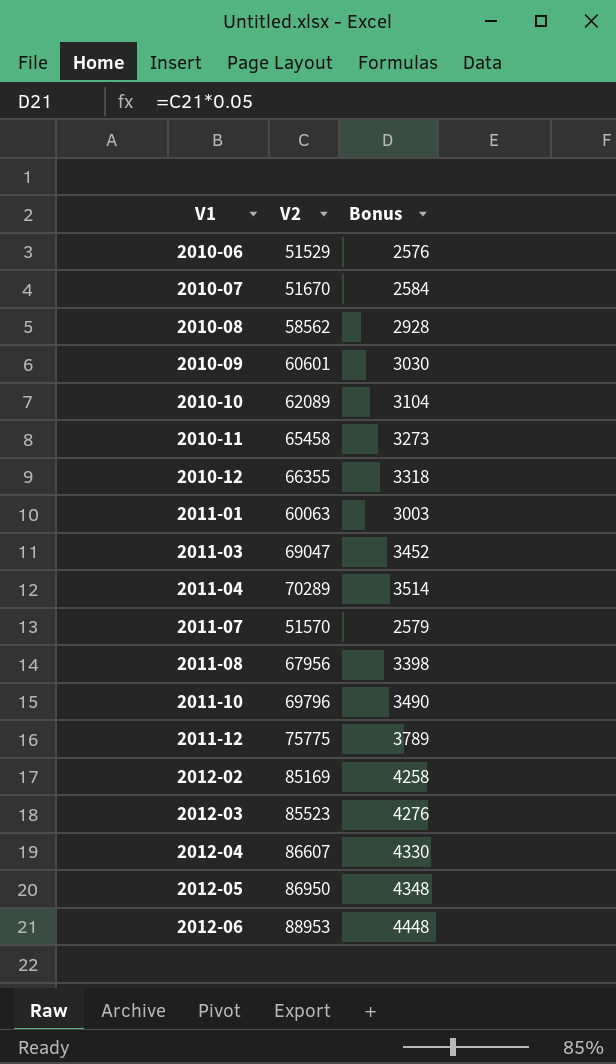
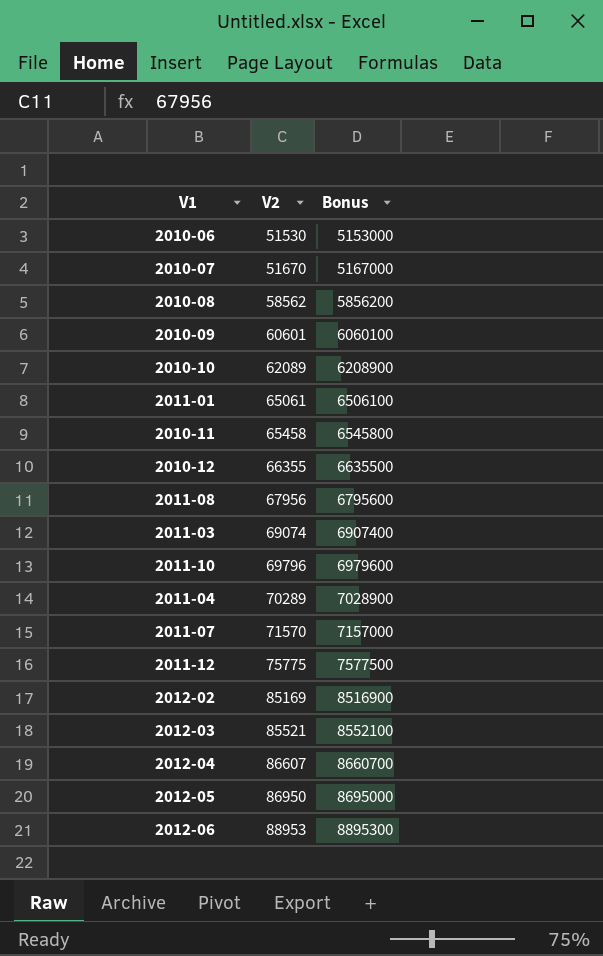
row order: V1 ascending -> V2 ascending
column Bonus | formula: [V2] * 0.05 -> [V2] * 100
2010-06 | V2: 51529 -> 51530
2011-01 | V2: 60063 -> 65061
2011-03 | V2: 69047 -> 69074
2011-07 | V2: 51570 -> 71570
2012-03 | V2: 85523 -> 85521

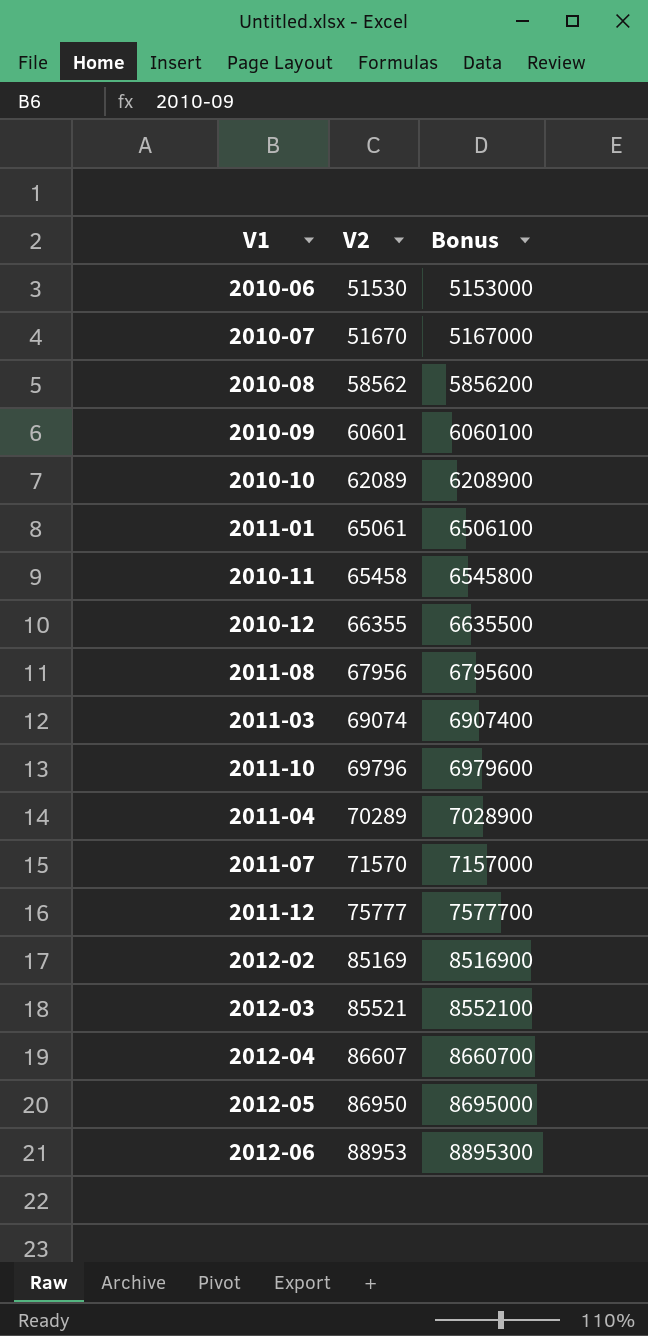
2011-12 | V2: 75775 -> 75777
2011-12 | Bonus: 7577500 -> 7577700

